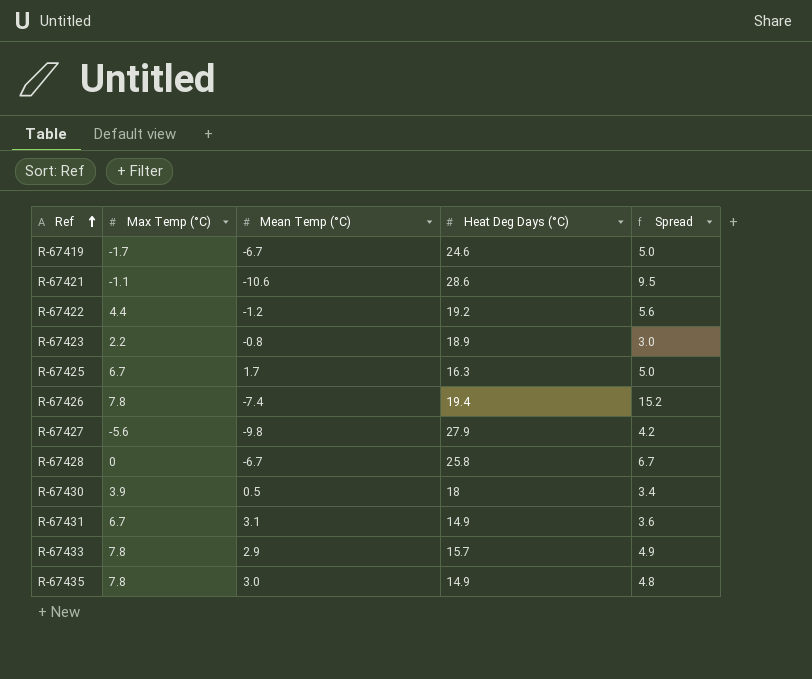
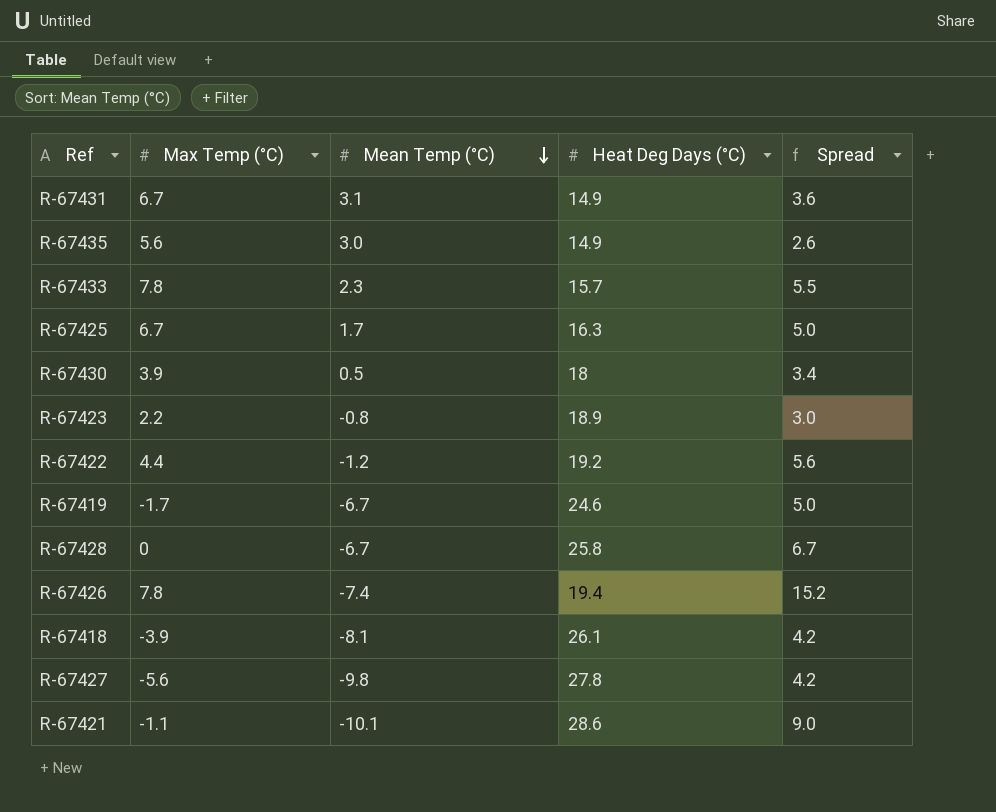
row order: Ref ascending -> Mean Temp (°C) descending
R-67435 | Max Temp (°C): 7.8 -> 5.6
R-67435 | Spread: 4.8 -> 2.6
R-67433 | Mean Temp (°C): 2.9 -> 2.3
R-67433 | Spread: 4.9 -> 5.5
row R-67418: none -> -3.9 | -8.1 | 26.1 | 4.2
R-67427 | Heat Deg Days (°C): 27.9 -> 27.8
R-67421 | Mean Temp (°C): -10.6 -> -10.1
R-67421 | Spread: 9.5 -> 9.0

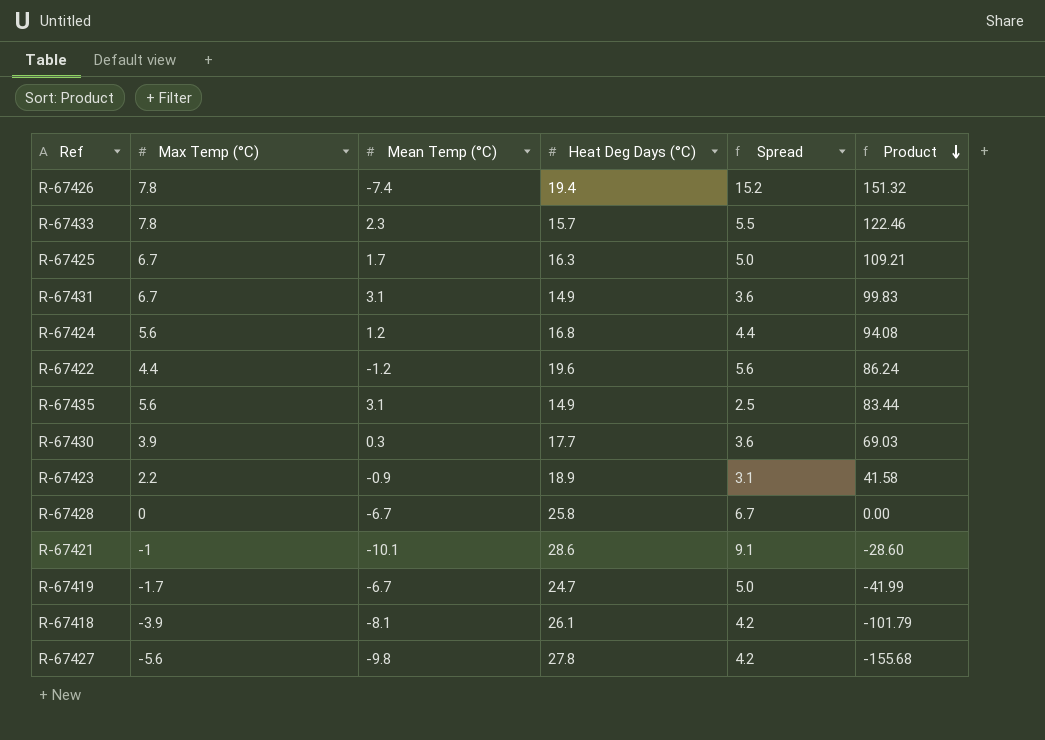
row order: Mean Temp (°C) descending -> Product descending
column Product | formula: none -> [Max Temp (°C)] * [Heat Deg Days (°C)]
row R-67424: none -> 5.6 | 1.2 | 16.8 | 4.4 | 94.08
R-67422 | Heat Deg Days (°C): 19.2 -> 19.6
R-67435 | Mean Temp (°C): 3.0 -> 3.1
R-67435 | Spread: 2.6 -> 2.5
R-67430 | Mean Temp (°C): 0.5 -> 0.3
R-67430 | Heat Deg Days (°C): 18 -> 17.7
R-67430 | Spread: 3.4 -> 3.6
R-67423 | Mean Temp (°C): -0.8 -> -0.9
R-67423 | Spread: 3.0 -> 3.1
R-67421 | Max Temp (°C): -1.1 -> -1
R-67421 | Spread: 9.0 -> 9.1
R-67419 | Heat Deg Days (°C): 24.6 -> 24.7

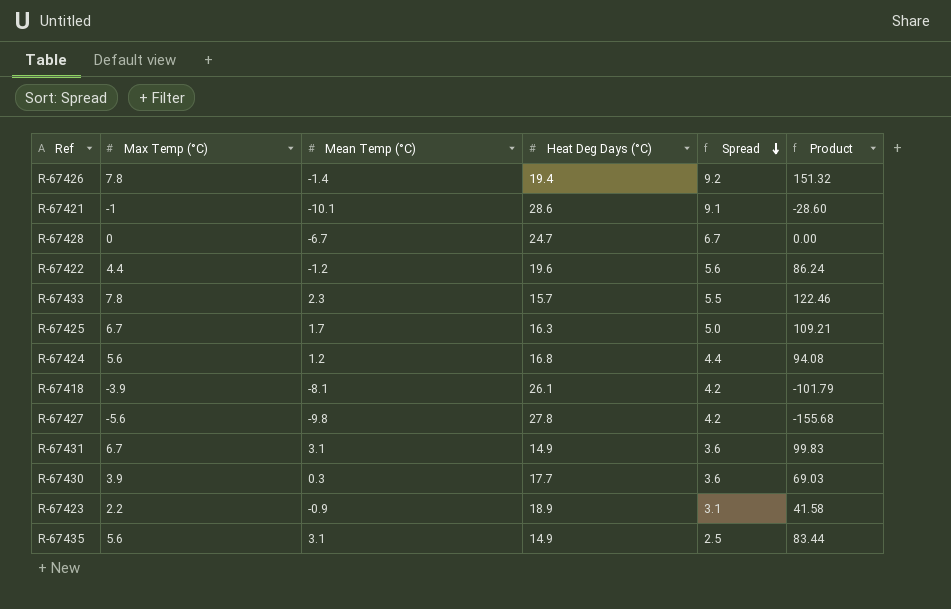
row order: Product descending -> Spread descending
row R-67419: -1.7 | -6.7 | 24.7 | 5.0 | -41.99 -> none
R-67426 | Mean Temp (°C): -7.4 -> -1.4
R-67426 | Spread: 15.2 -> 9.2
R-67428 | Heat Deg Days (°C): 25.8 -> 24.7

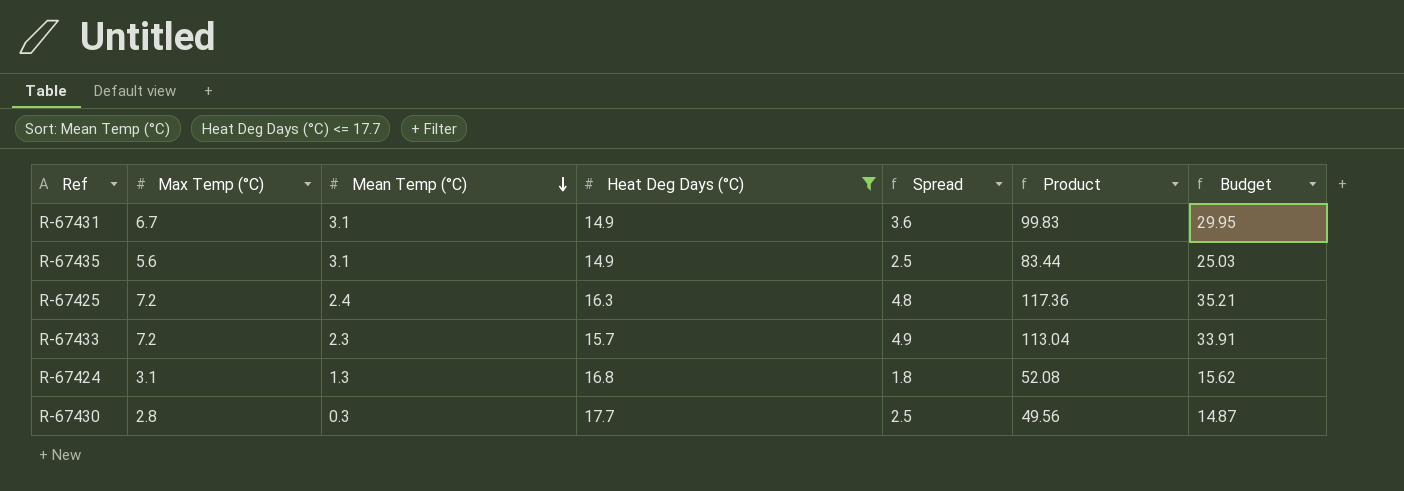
filter: none -> Heat Deg Days (°C) <= 17.7
row order: Spread descending -> Mean Temp (°C) descending
column Budget | formula: none -> [Product] * 0.3
R-67425 | Max Temp (°C): 6.7 -> 7.2
R-67425 | Mean Temp (°C): 1.7 -> 2.4
R-67425 | Spread: 5.0 -> 4.8
R-67425 | Product: 109.21 -> 117.36
R-67433 | Max Temp (°C): 7.8 -> 7.2
R-67433 | Spread: 5.5 -> 4.9
R-67433 | Product: 122.46 -> 113.04
R-67424 | Max Temp (°C): 5.6 -> 3.1
R-67424 | Mean Temp (°C): 1.2 -> 1.3
R-67424 | Spread: 4.4 -> 1.8
R-67424 | Product: 94.08 -> 52.08
R-67430 | Max Temp (°C): 3.9 -> 2.8
R-67430 | Spread: 3.6 -> 2.5
R-67430 | Product: 69.03 -> 49.56

